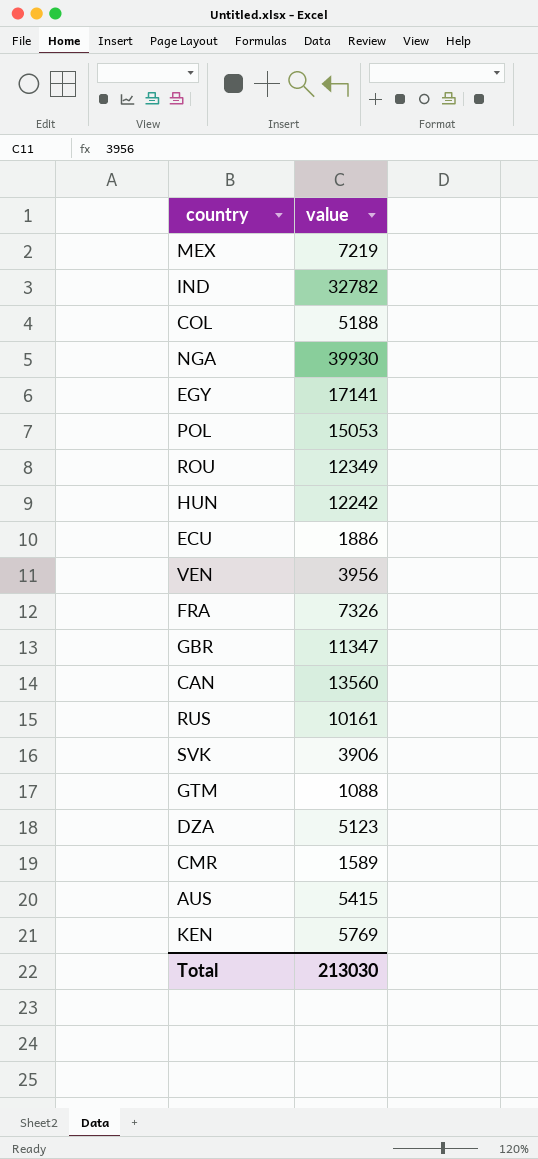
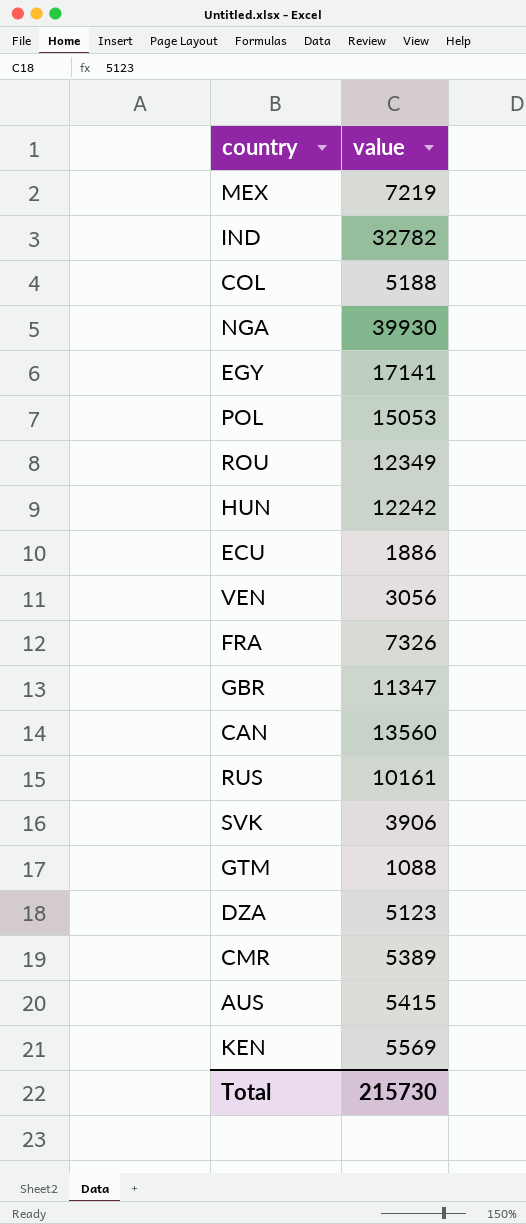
VEN | value: 3956 -> 3056
CMR | value: 1589 -> 5389
KEN | value: 5769 -> 5569
Total | value: 213030 -> 215730

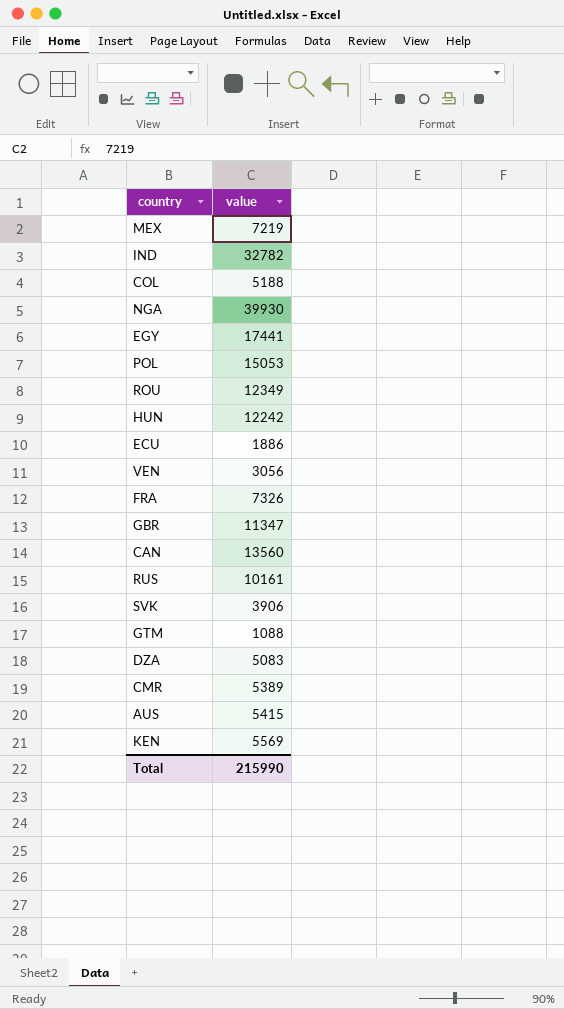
EGY | value: 17141 -> 17441
DZA | value: 5123 -> 5083
Total | value: 215730 -> 215990

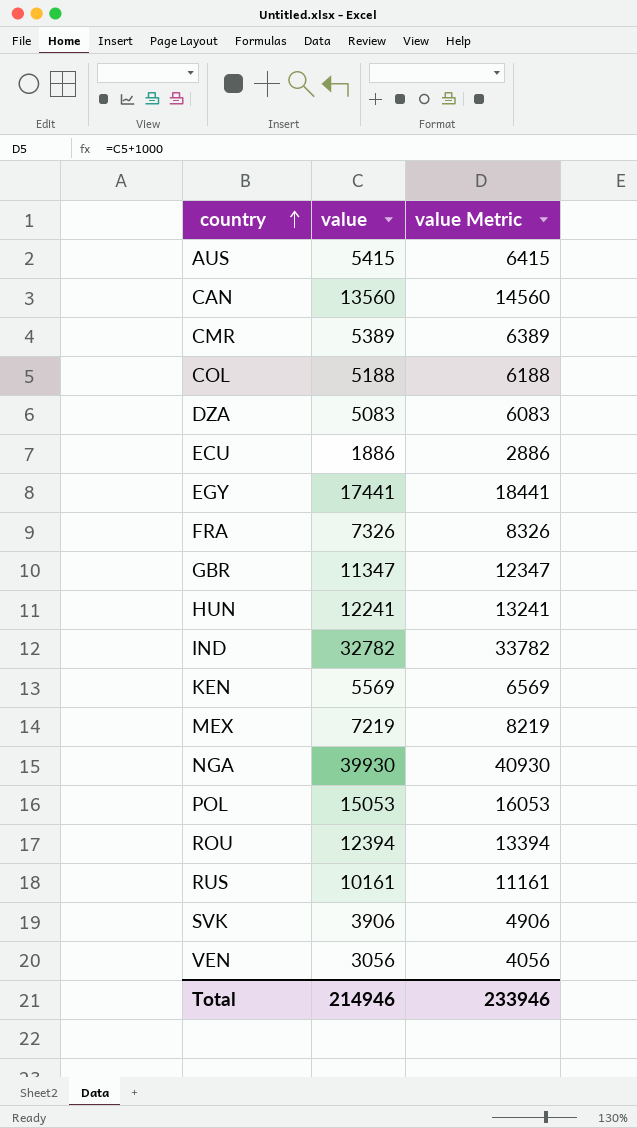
row order: none -> country ascending
column value Metric | formula: none -> [value] + 1000
row GTM: 1088 -> none
HUN | value: 12242 -> 12241
ROU | value: 12349 -> 12394
Total | value: 215990 -> 214946

